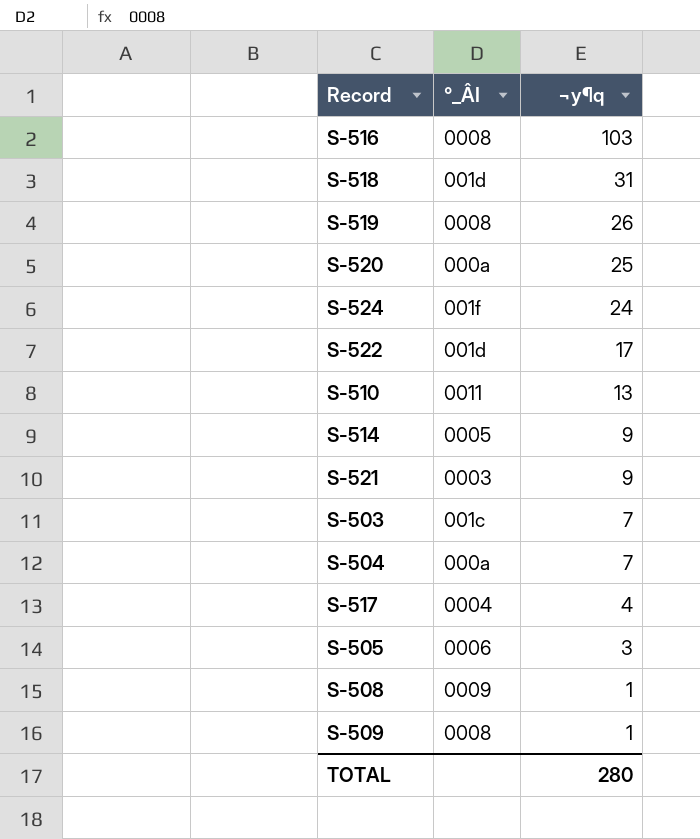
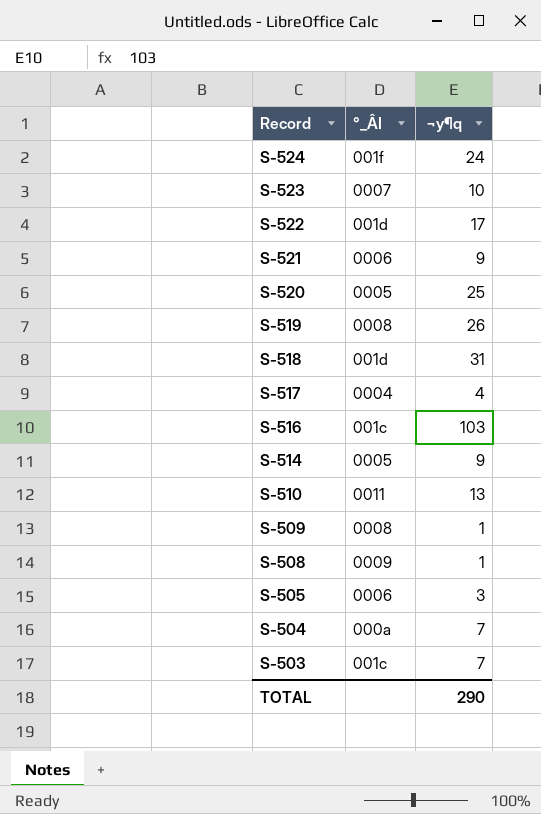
row order: ¬y¶q descending -> Record descending
row S-523: none -> 0007 | 10
S-521 | °_ÂI: 0003 -> 0006
S-520 | °_ÂI: 000a -> 0005
S-516 | °_ÂI: 0008 -> 001c
TOTAL | ¬y¶q: 280 -> 290

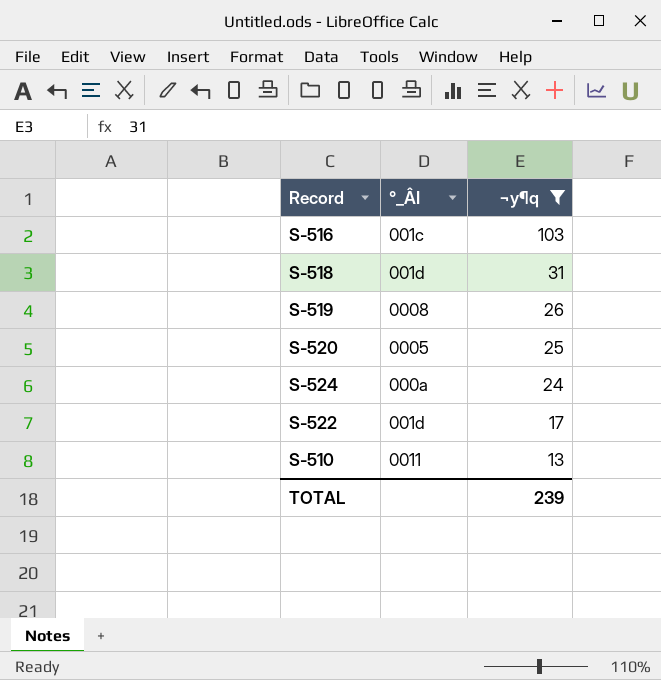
filter: none -> ¬y¶q >= 13
row order: Record descending -> ¬y¶q descending
S-524 | °_ÂI: 001f -> 000a
TOTAL | ¬y¶q: 290 -> 239

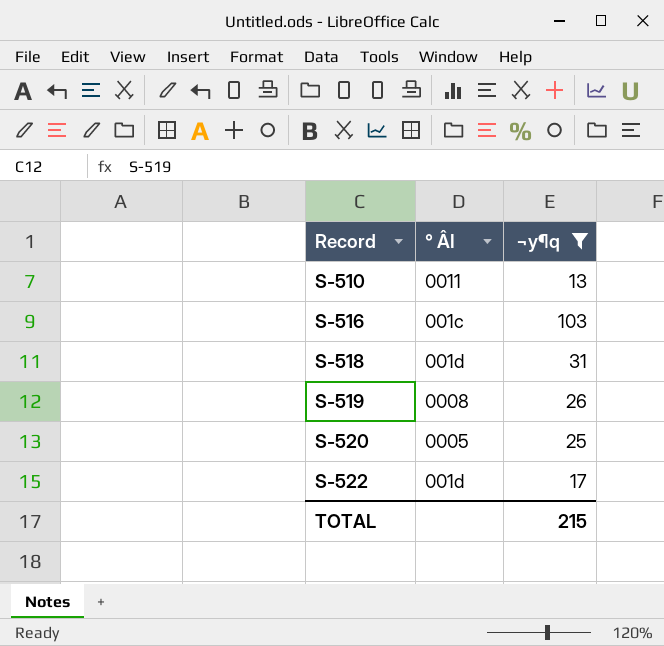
row order: ¬y¶q descending -> Record ascending
column name: °_ÂI -> ° ÂI
row S-524: 000a | 24 -> none
TOTAL | ¬y¶q: 239 -> 215

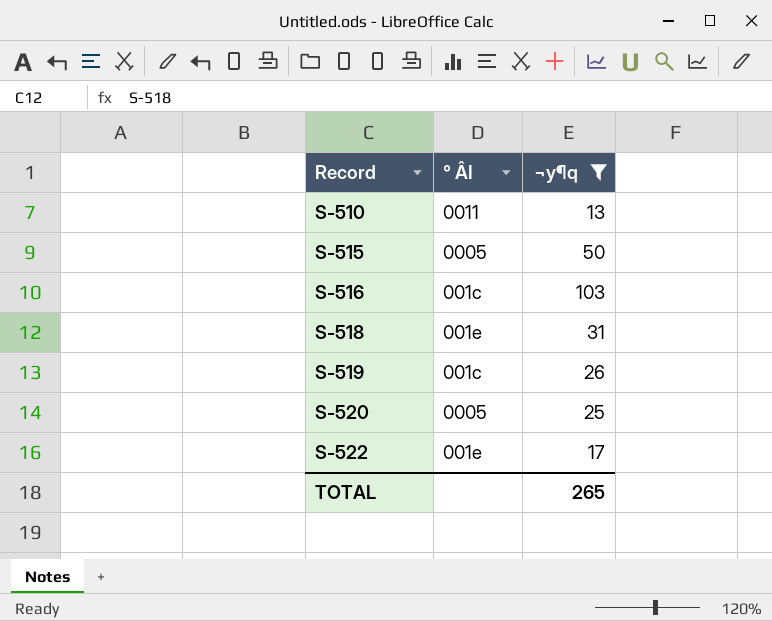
row S-515: none -> 0005 | 50
S-518 | ° ÂI: 001d -> 001e
S-519 | ° ÂI: 0008 -> 001c
S-522 | ° ÂI: 001d -> 001e
TOTAL | ¬y¶q: 215 -> 265

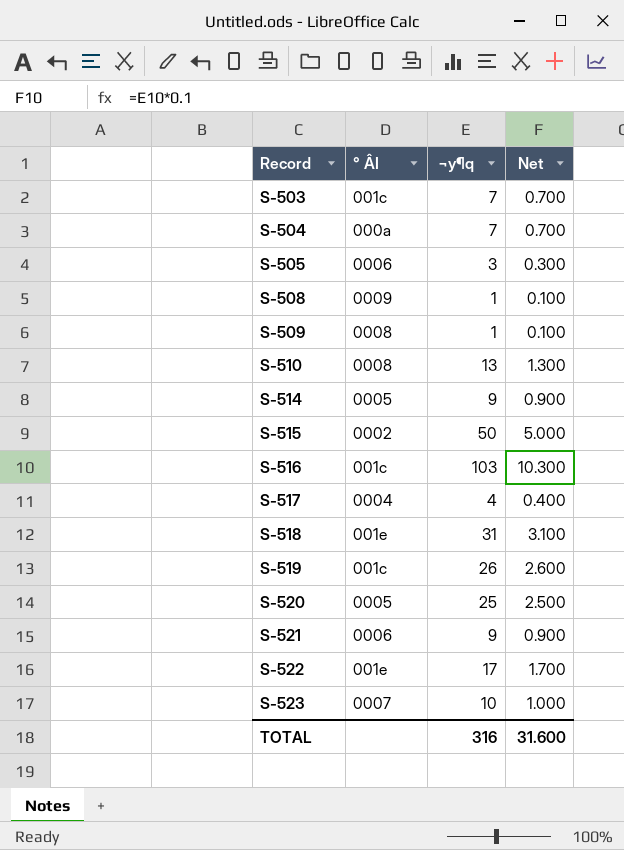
filter: ¬y¶q >= 13 -> none
column Net | formula: none -> [¬y¶q] * 0.1
S-510 | ° ÂI: 0011 -> 0008
S-515 | ° ÂI: 0005 -> 0002
TOTAL | ¬y¶q: 265 -> 316

